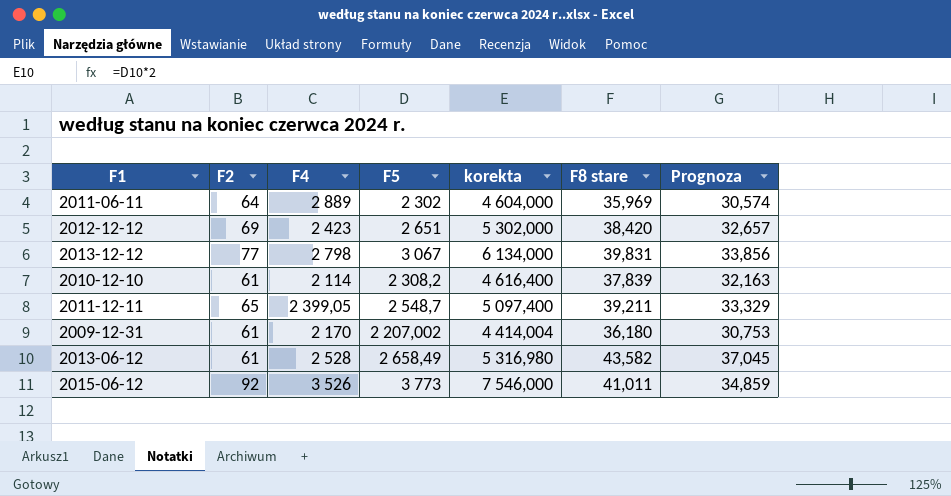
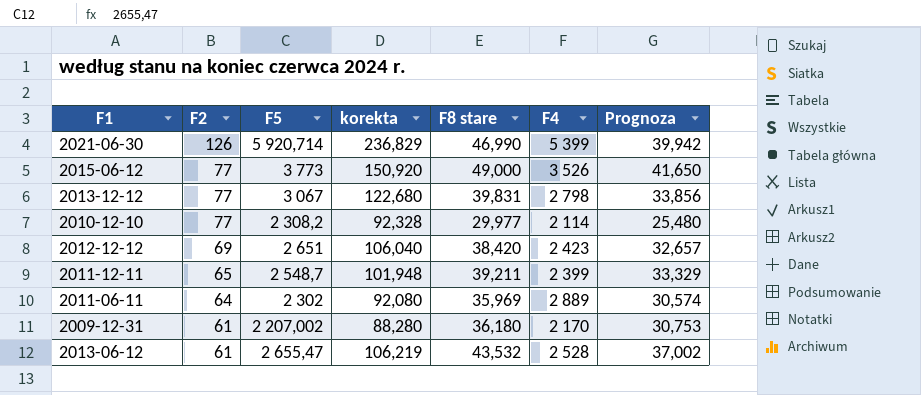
row order: none -> F2 descending
column korekta | formula: [F5] * 2 -> [F5] * 0,04
column F4 | position: 3 -> 6
row 2021-06-30: none -> 126 | 5 920,714 | 236,829 | 46,990 | 5 399 | 39,942
2015-06-12 | F2: 92 -> 77
2015-06-12 | F8 stare: 41,011 -> 49,000
2015-06-12 | Prognoza: 34,859 -> 41,650
2010-12-10 | F2: 61 -> 77
2010-12-10 | F8 stare: 37,839 -> 29,977
2010-12-10 | Prognoza: 32,163 -> 25,480
2011-12-11 | F4: 2 399,05 -> 2 399
2013-06-12 | F5: 2 658,49 -> 2 655,47
2013-06-12 | F8 stare: 43,582 -> 43,532
2013-06-12 | Prognoza: 37,045 -> 37,002

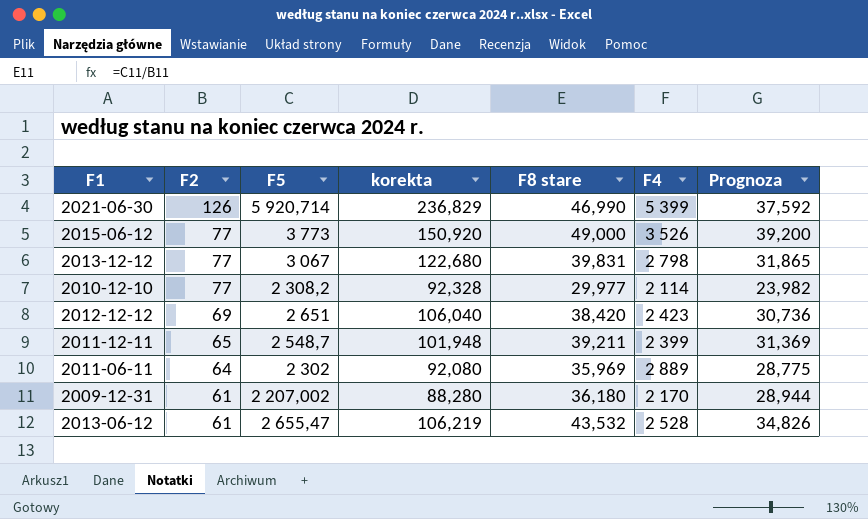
column Prognoza | formula: [F8 stare] * 0,85 -> [F8 stare] * 0,8

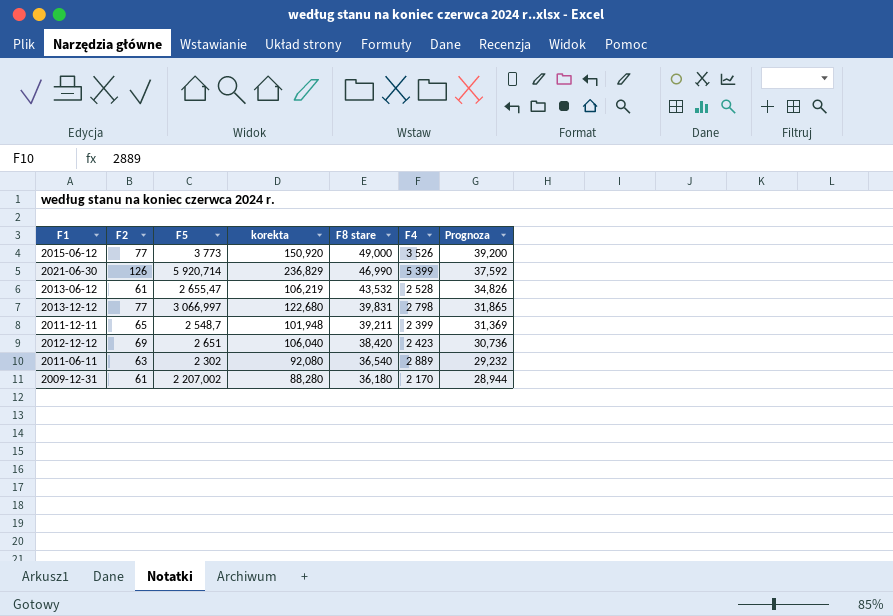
row order: F2 descending -> F8 stare descending
row 2010-12-10: 77 | 2 308,2 | 92,328 | 29,977 | 2 114 | 23,982 -> none
2013-12-12 | F5: 3 067 -> 3 066,997
2011-06-11 | F2: 64 -> 63
2011-06-11 | F8 stare: 35,969 -> 36,540
2011-06-11 | Prognoza: 28,775 -> 29,232

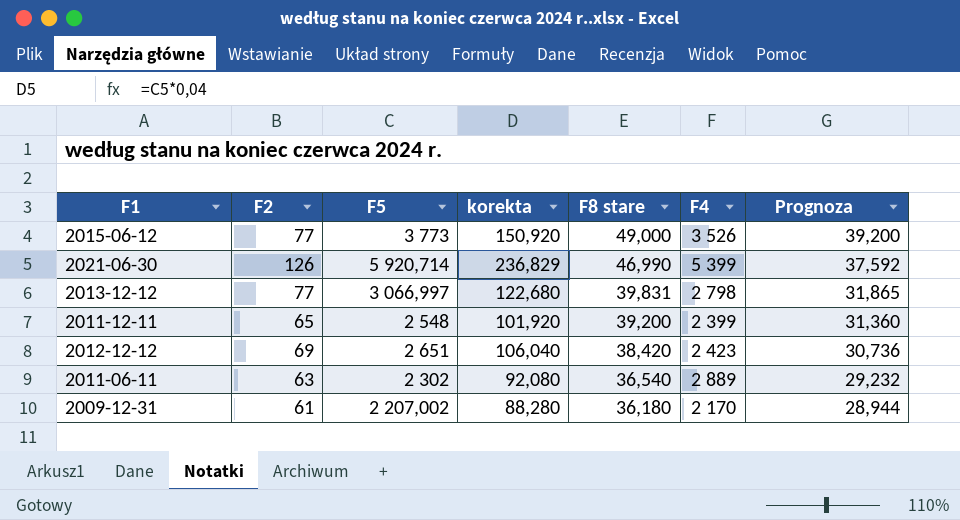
row 2013-06-12: 61 | 2 655,47 | 106,219 | 43,532 | 2 528 | 34,826 -> none
2011-12-11 | F5: 2 548,7 -> 2 548
2011-12-11 | korekta: 101,948 -> 101,920
2011-12-11 | F8 stare: 39,211 -> 39,200
2011-12-11 | Prognoza: 31,369 -> 31,360

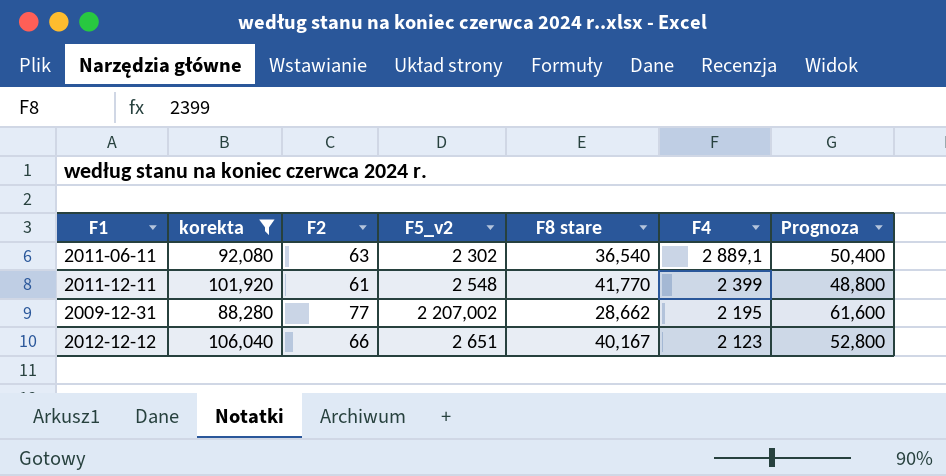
filter: none -> korekta <= 106,040
row order: F8 stare descending -> F4 descending
column korekta | position: 4 -> 2
column name: F5 -> F5_v2
column Prognoza | formula: [F8 stare] * 0,8 -> [F2] * 0,8
2011-06-11 | F4: 2 889 -> 2 889,1
2011-12-11 | F2: 65 -> 61
2011-12-11 | F8 stare: 39,200 -> 41,770
2009-12-31 | F2: 61 -> 77
2009-12-31 | F8 stare: 36,180 -> 28,662
2009-12-31 | F4: 2 170 -> 2 195
2012-12-12 | F2: 69 -> 66
2012-12-12 | F8 stare: 38,420 -> 40,167
2012-12-12 | F4: 2 423 -> 2 123

